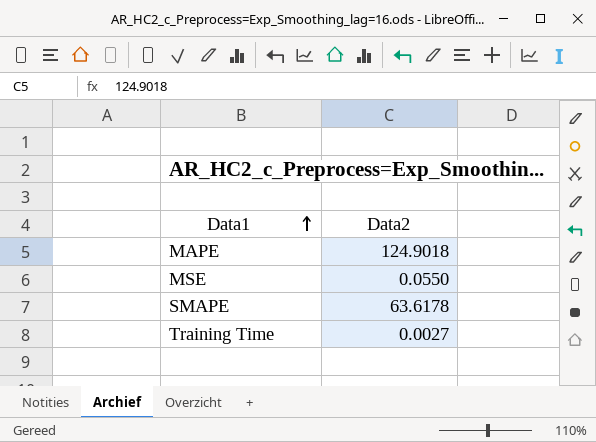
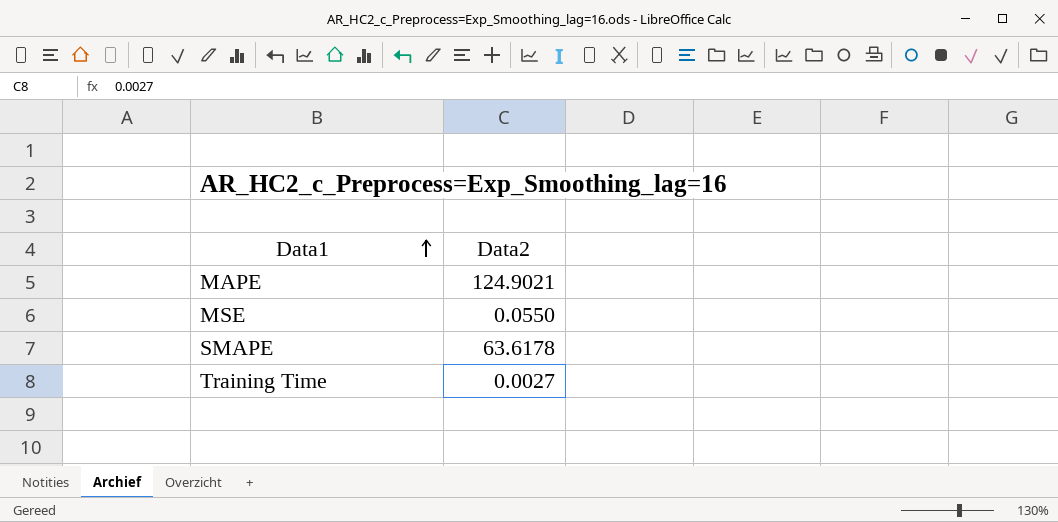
MAPE | Data2: 124.9018 -> 124.9021

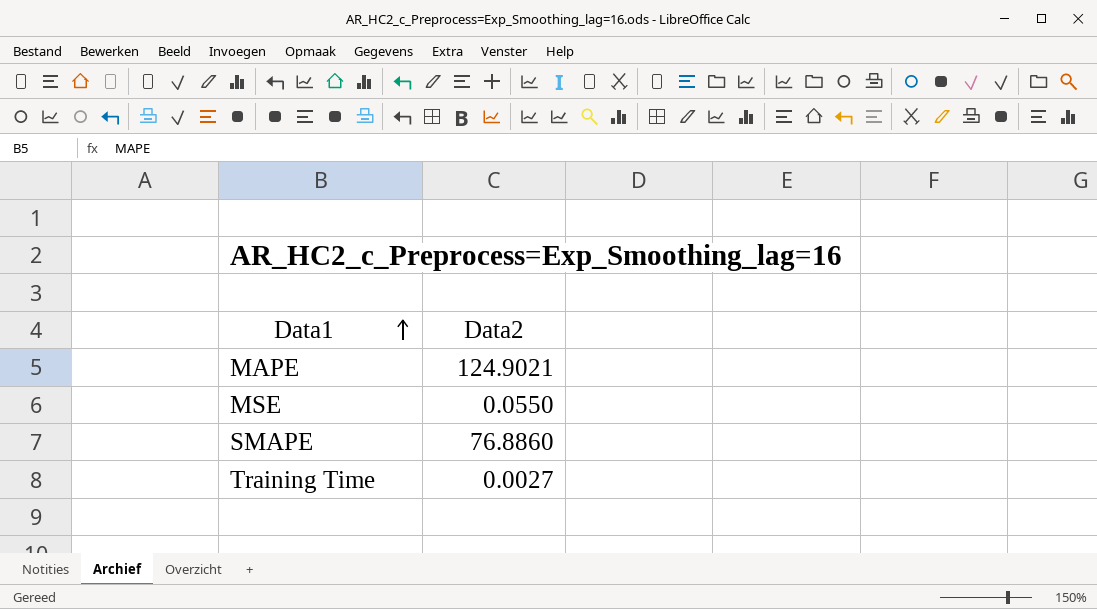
SMAPE | Data2: 63.6178 -> 76.8860

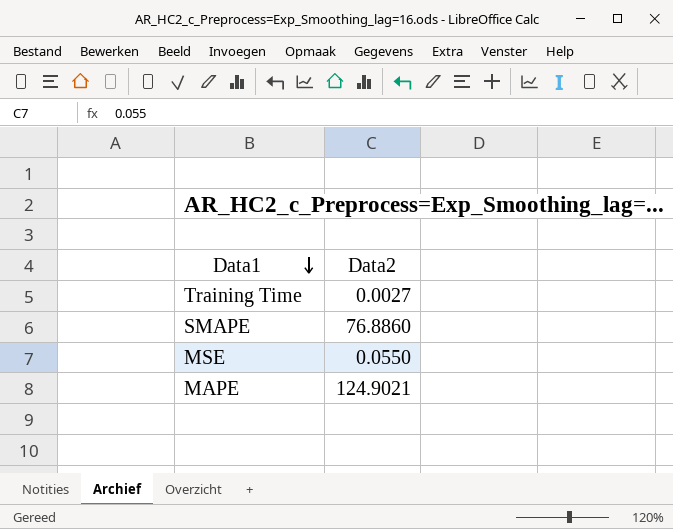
row order: Data1 ascending -> Data1 descending

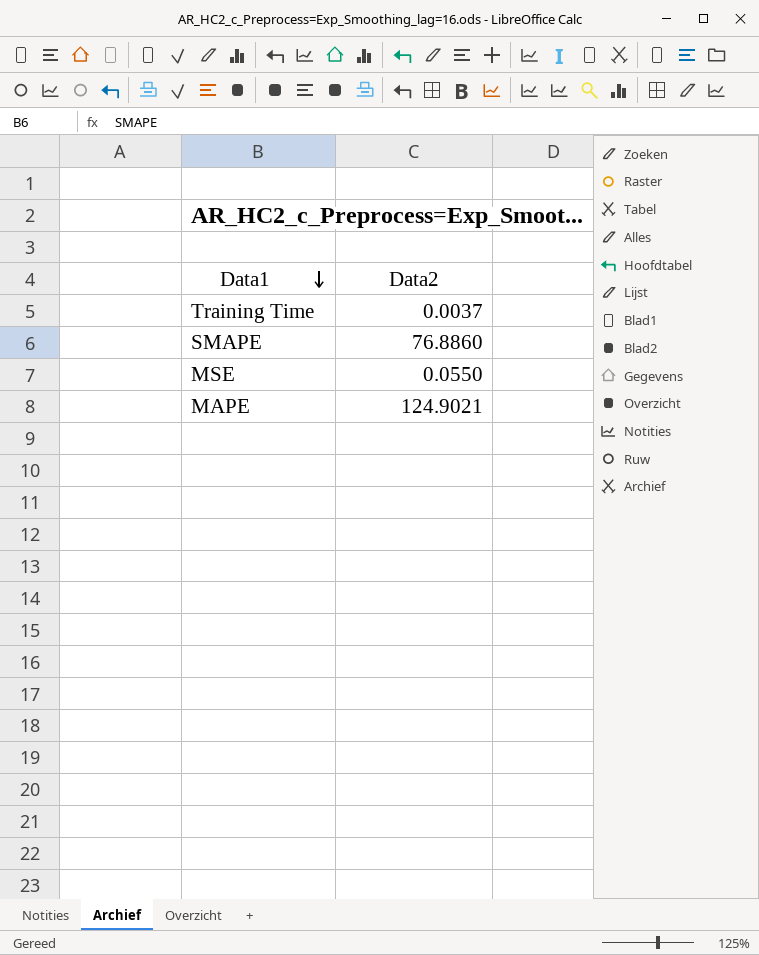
Training Time | Data2: 0.0027 -> 0.0037

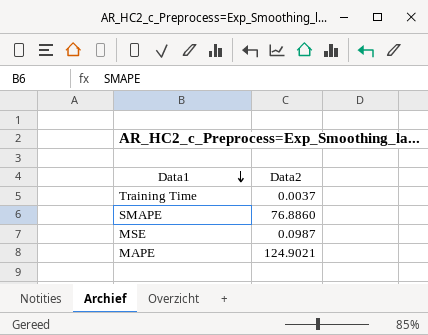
MSE | Data2: 0.0550 -> 0.0987

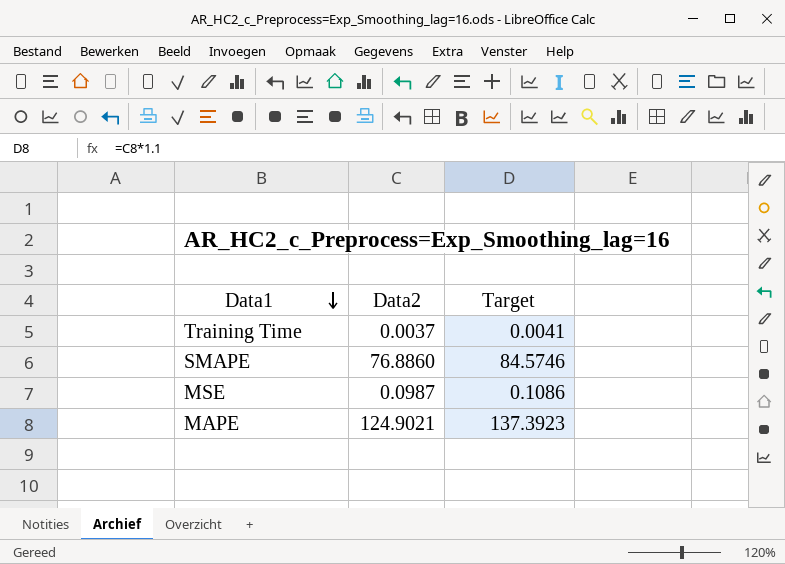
column Target | formula: none -> [Data2] * 1.1

